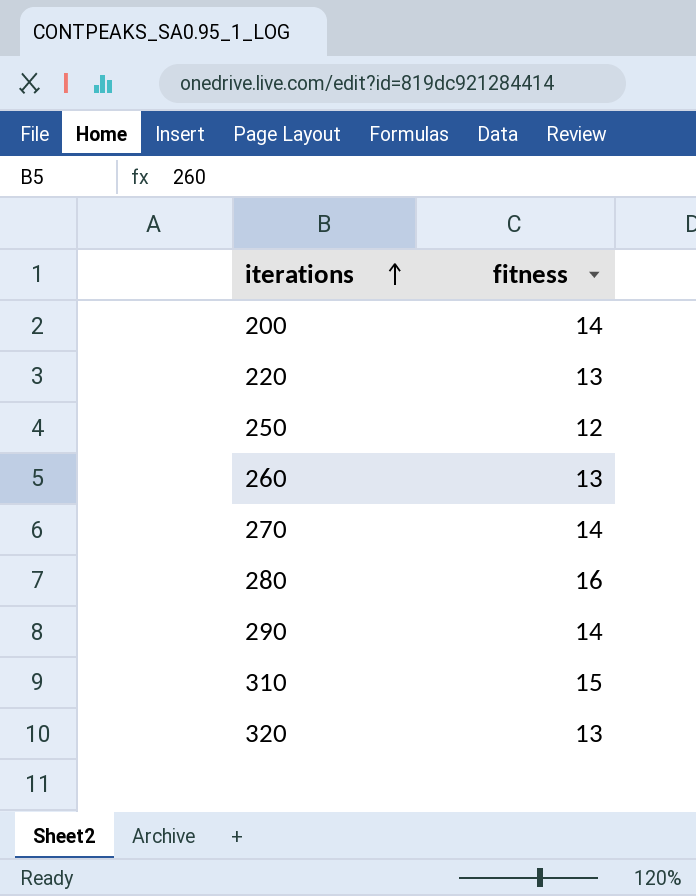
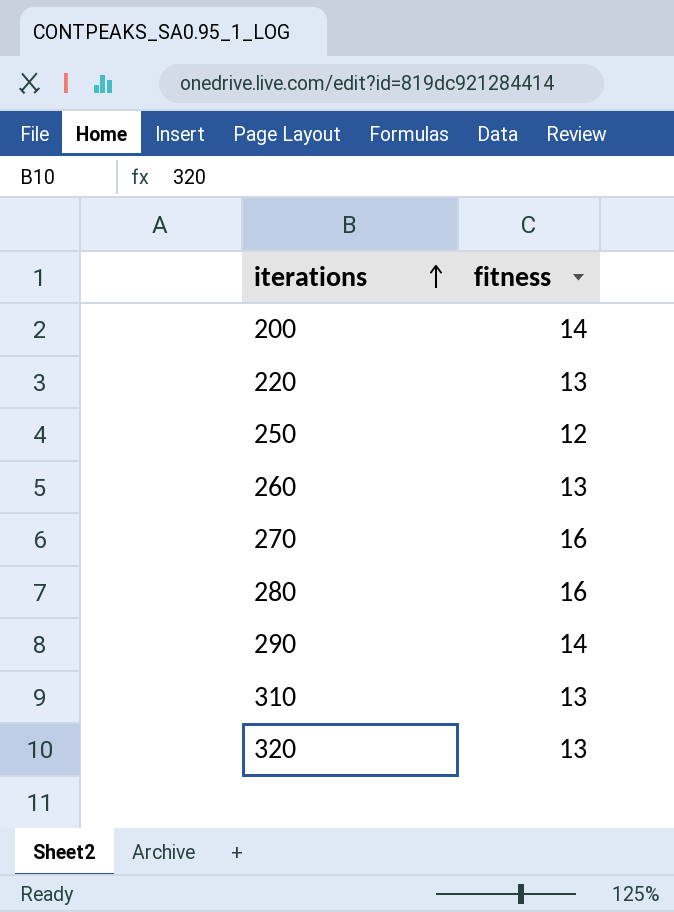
270 | fitness: 14 -> 16
310 | fitness: 15 -> 13

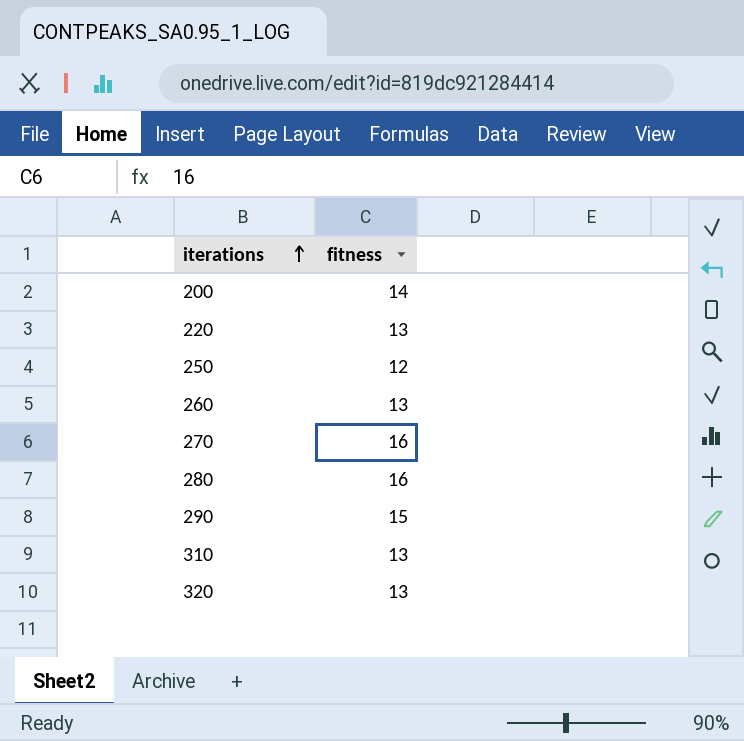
290 | fitness: 14 -> 15

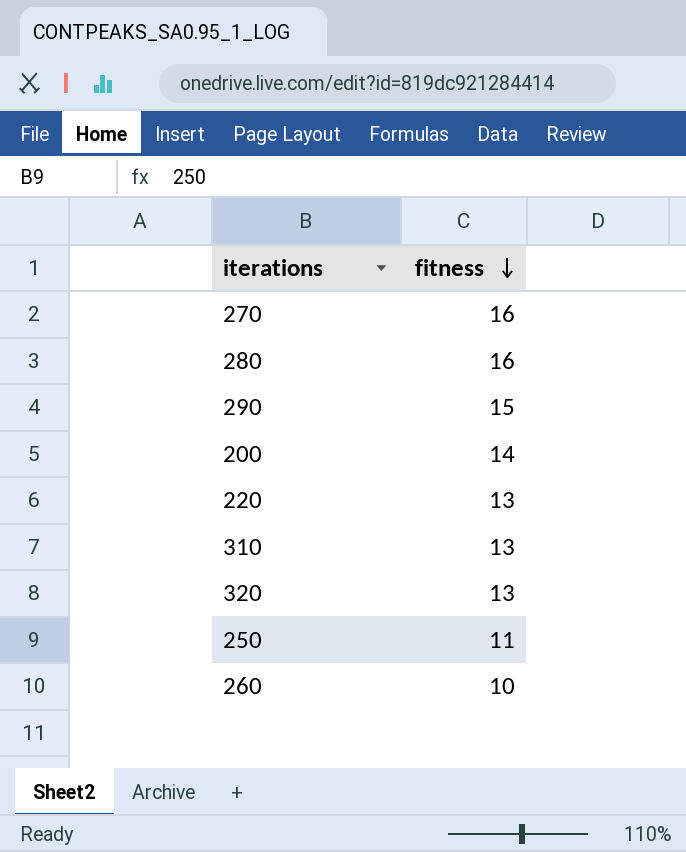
row order: iterations ascending -> fitness descending
250 | fitness: 12 -> 11
260 | fitness: 13 -> 10

